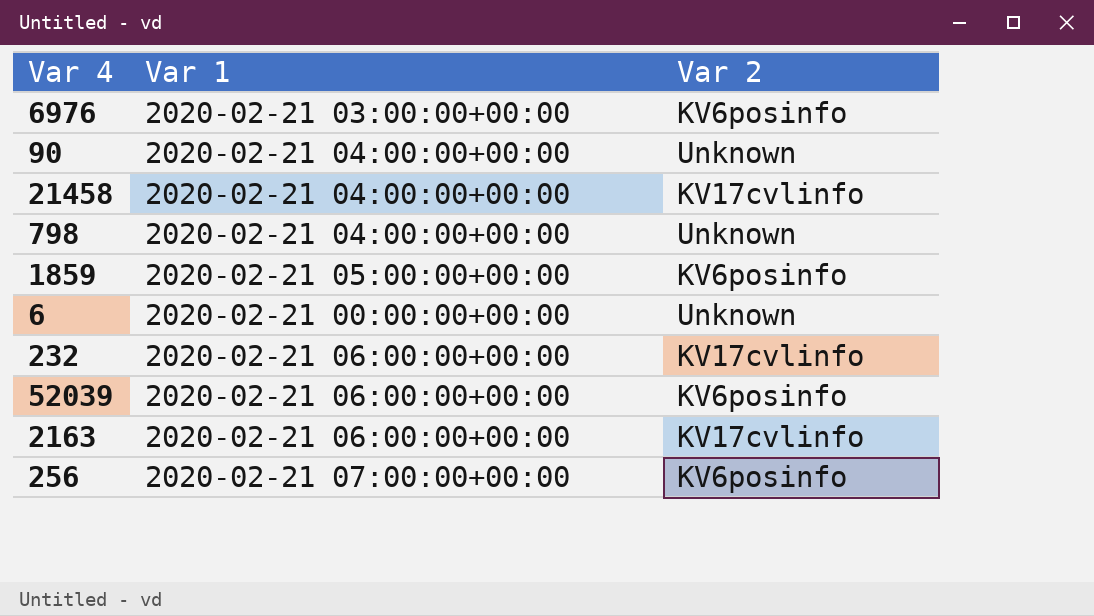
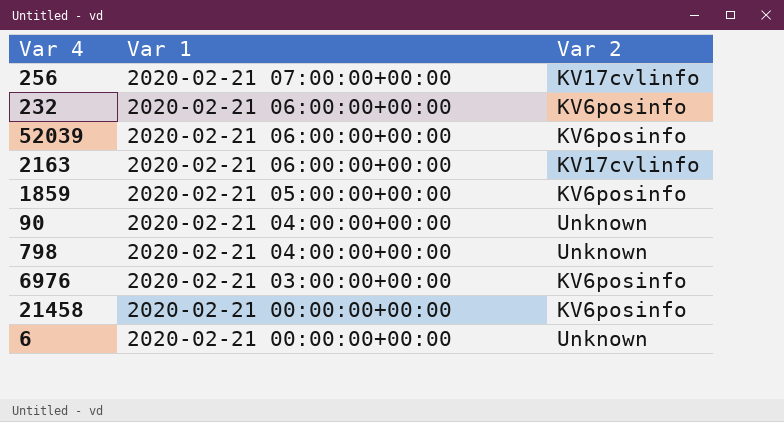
row order: none -> Var 1 descending
256 | Var 2: KV6posinfo -> KV17cvlinfo
232 | Var 2: KV17cvlinfo -> KV6posinfo
21458 | Var 1: 2020-02-21 04:00:00+00:00 -> 2020-02-21 00:00:00+00:00
21458 | Var 2: KV17cvlinfo -> KV6posinfo

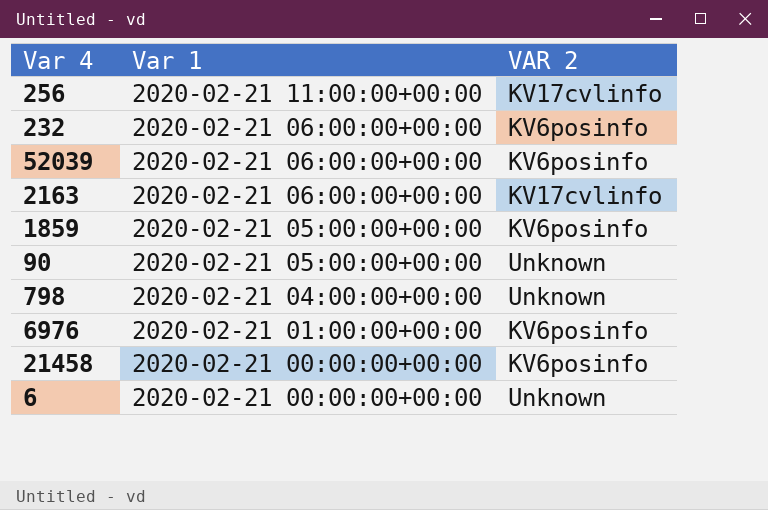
column name: Var 2 -> VAR 2
256 | Var 1: 2020-02-21 07:00:00+00:00 -> 2020-02-21 11:00:00+00:00
90 | Var 1: 2020-02-21 04:00:00+00:00 -> 2020-02-21 05:00:00+00:00
6976 | Var 1: 2020-02-21 03:00:00+00:00 -> 2020-02-21 01:00:00+00:00

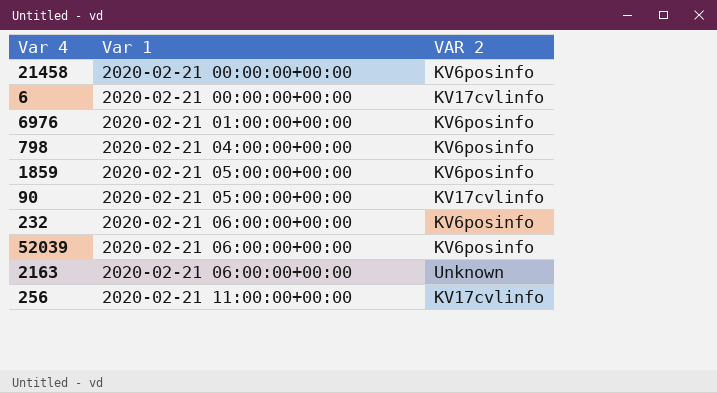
row order: Var 1 descending -> Var 1 ascending
6 | VAR 2: Unknown -> KV17cvlinfo
798 | VAR 2: Unknown -> KV6posinfo
90 | VAR 2: Unknown -> KV17cvlinfo
2163 | VAR 2: KV17cvlinfo -> Unknown

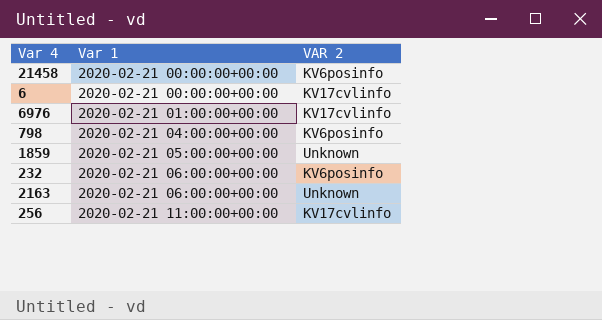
row 90: 2020-02-21 05:00:00+00:00 | KV17cvlinfo -> none
row 52039: 2020-02-21 06:00:00+00:00 | KV6posinfo -> none
6976 | VAR 2: KV6posinfo -> KV17cvlinfo
1859 | VAR 2: KV6posinfo -> Unknown

